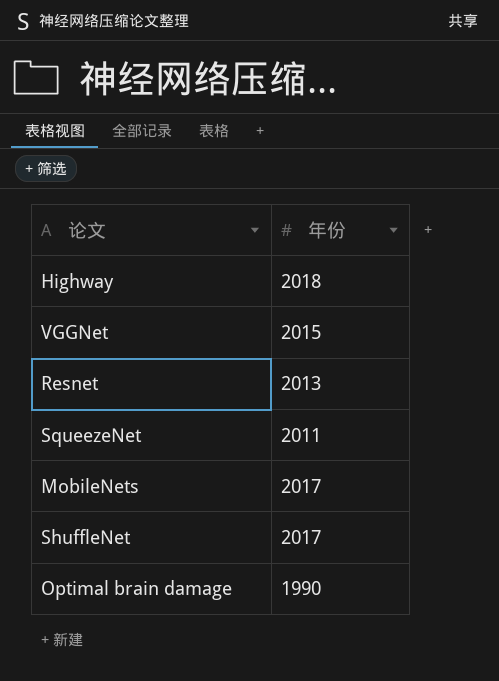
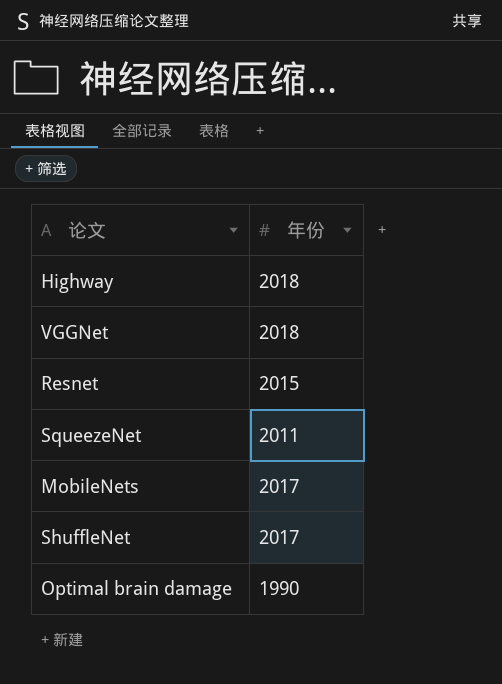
VGGNet | 年份: 2015 -> 2018
Resnet | 年份: 2013 -> 2015

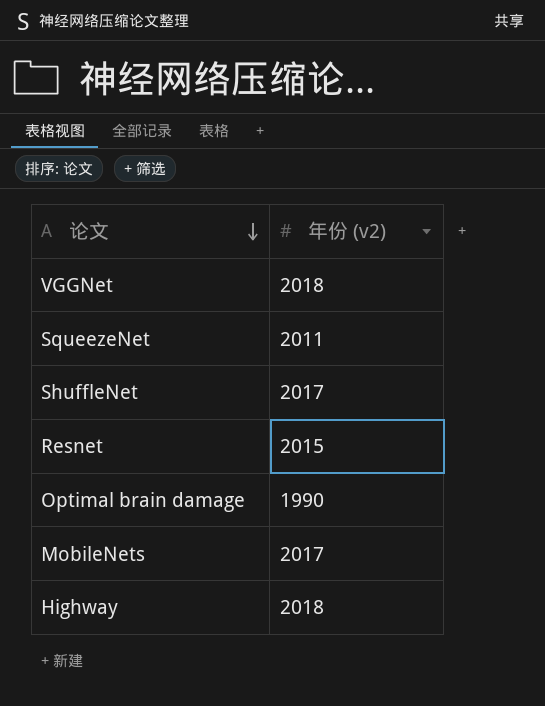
row order: none -> 论文 descending
column name: 年份 -> 年份 (v2)

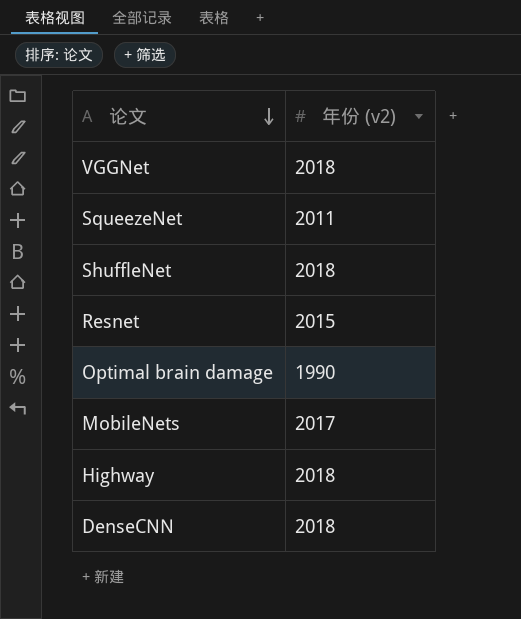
ShuffleNet | 年份 (v2): 2017 -> 2018
row DenseCNN: none -> 2018

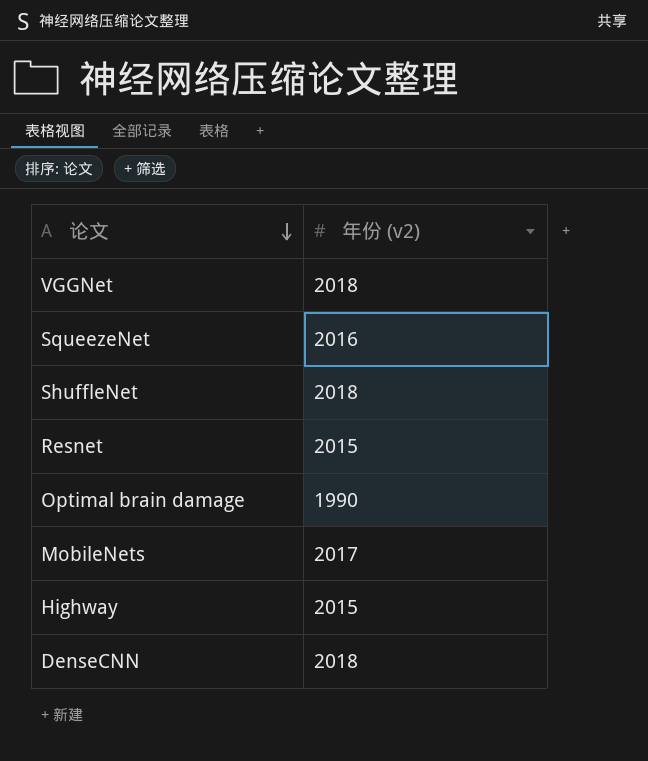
SqueezeNet | 年份 (v2): 2011 -> 2016
Highway | 年份 (v2): 2018 -> 2015

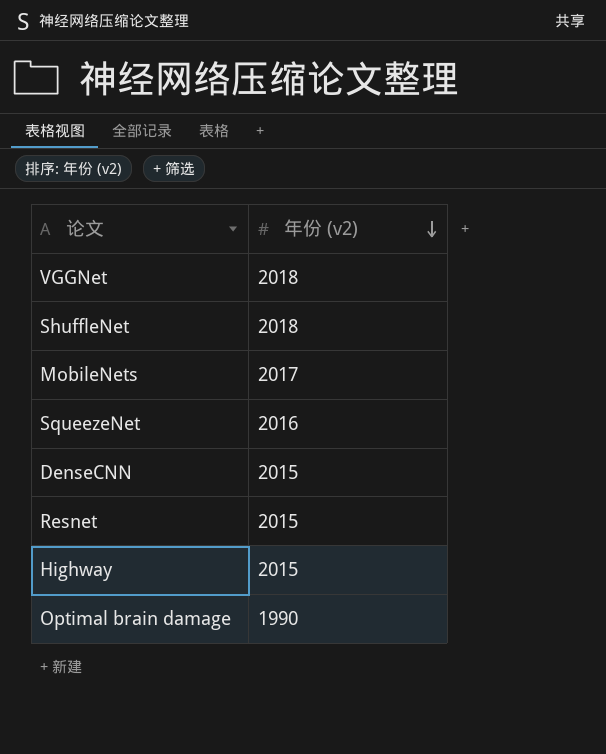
row order: 论文 descending -> 年份 (v2) descending
DenseCNN | 年份 (v2): 2018 -> 2015

